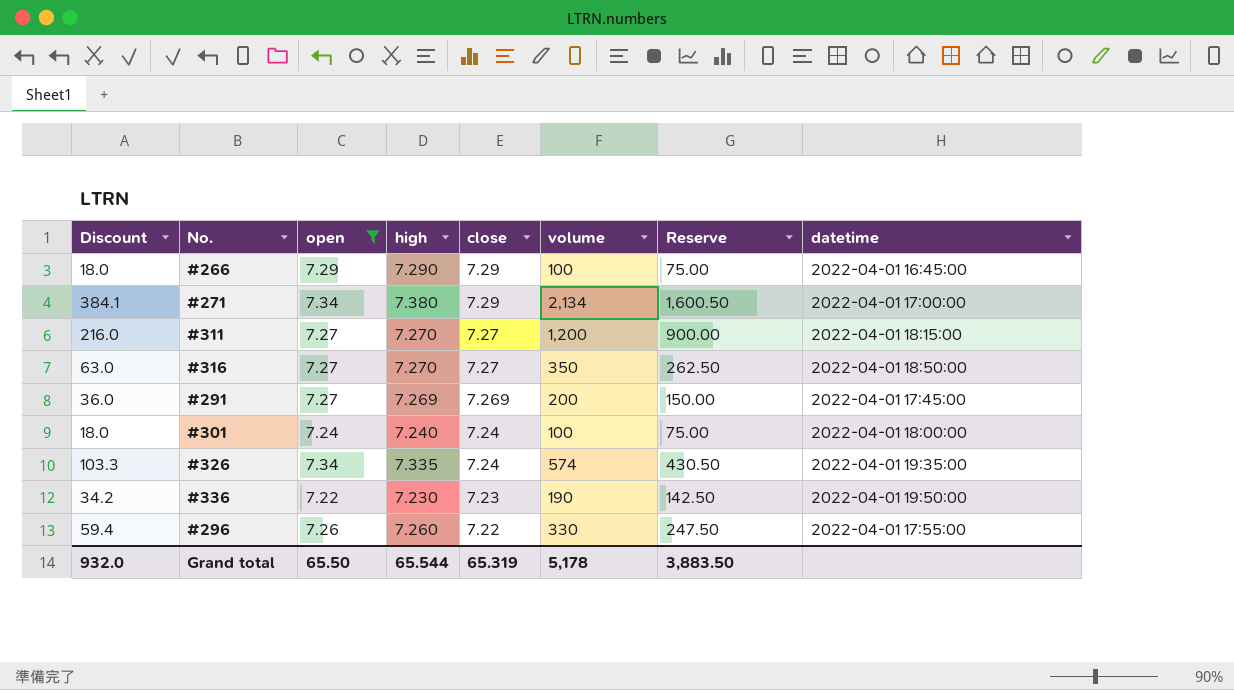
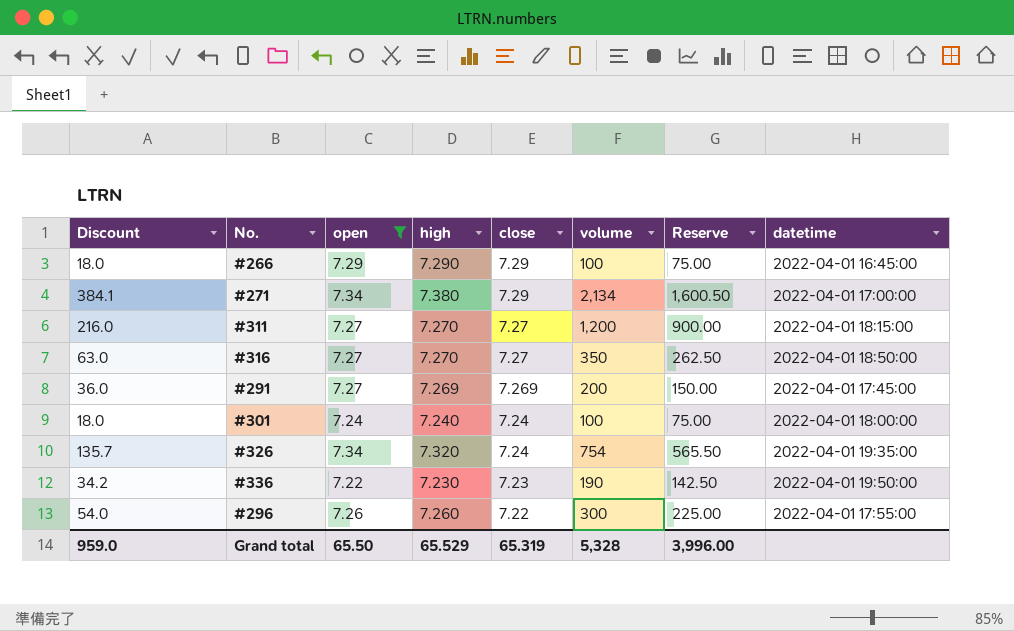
#326 | Discount: 103.3 -> 135.7
#326 | high: 7.335 -> 7.320
#326 | volume: 574 -> 754
#326 | Reserve: 430.50 -> 565.50
#296 | Discount: 59.4 -> 54.0
#296 | volume: 330 -> 300
#296 | Reserve: 247.50 -> 225.00
Grand total | Discount: 932.0 -> 959.0
Grand total | high: 65.544 -> 65.529
Grand total | volume: 5,178 -> 5,328
Grand total | Reserve: 3,883.50 -> 3,996.00

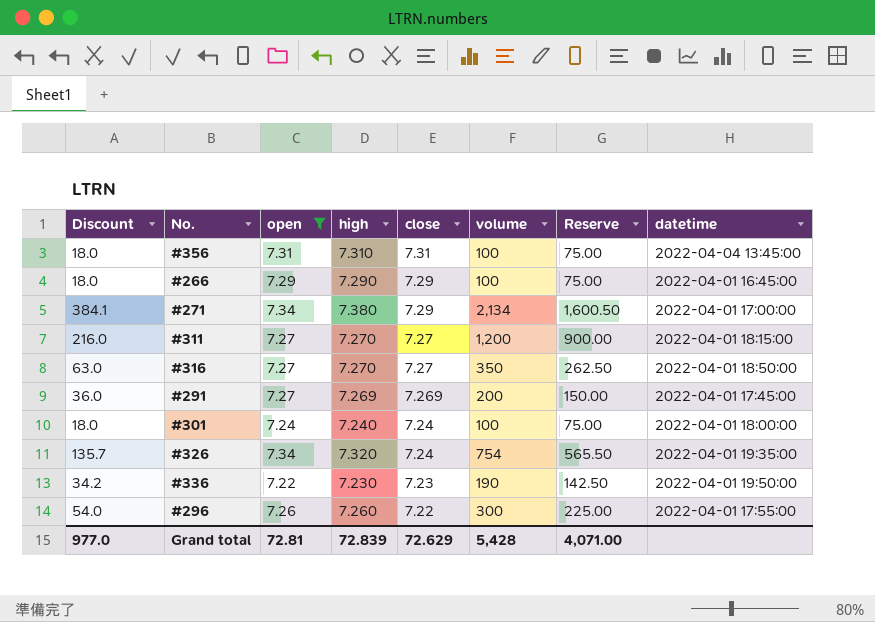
row #356: none -> 18.0 | 7.31 | 7.310 | 7.31 | 100 | 75.00 | 2022-04-04 13:45:00
Grand total | Discount: 959.0 -> 977.0
Grand total | open: 65.50 -> 72.81
Grand total | high: 65.529 -> 72.839
Grand total | close: 65.319 -> 72.629
Grand total | volume: 5,328 -> 5,428
Grand total | Reserve: 3,996.00 -> 4,071.00

